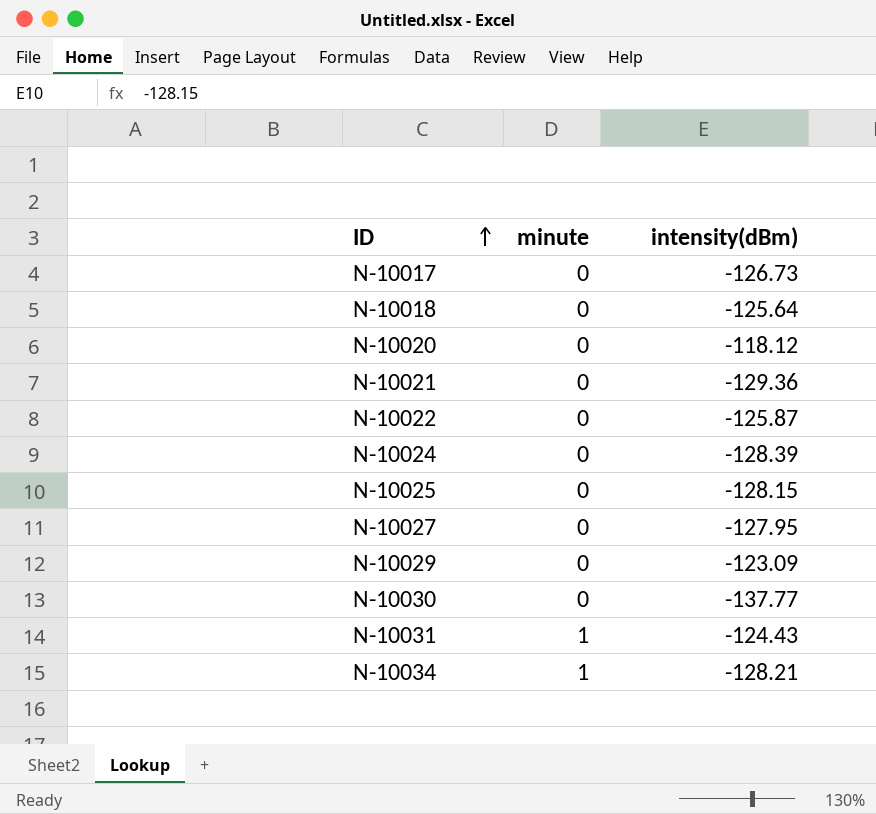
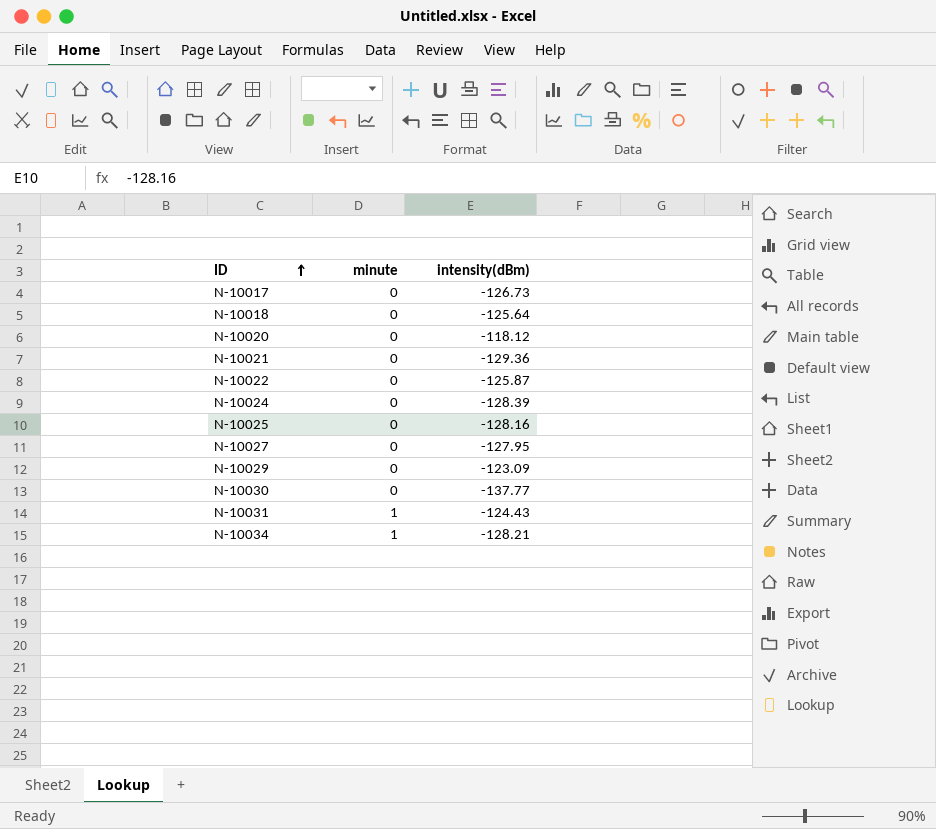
N-10025 | intensity(dBm): -128.15 -> -128.16

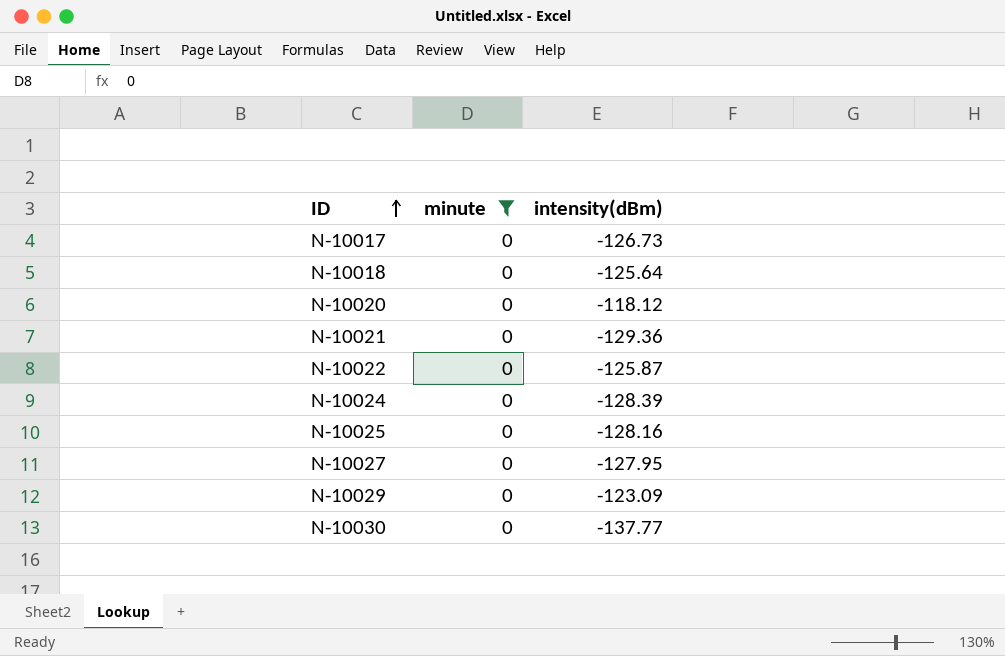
filter: none -> minute = 0

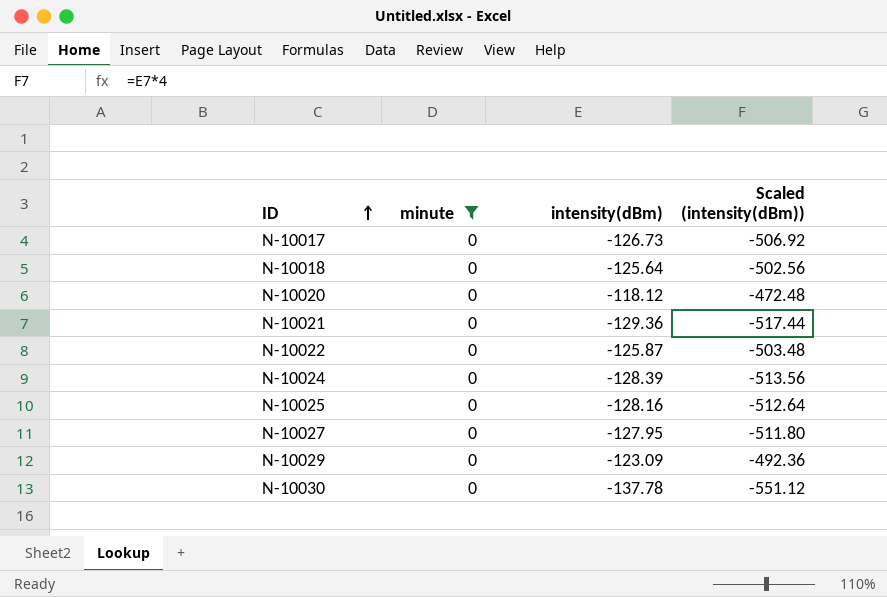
column Scaled (intensity(dBm)) | formula: none -> [intensity(dBm)] * 4
N-10030 | intensity(dBm): -137.77 -> -137.78

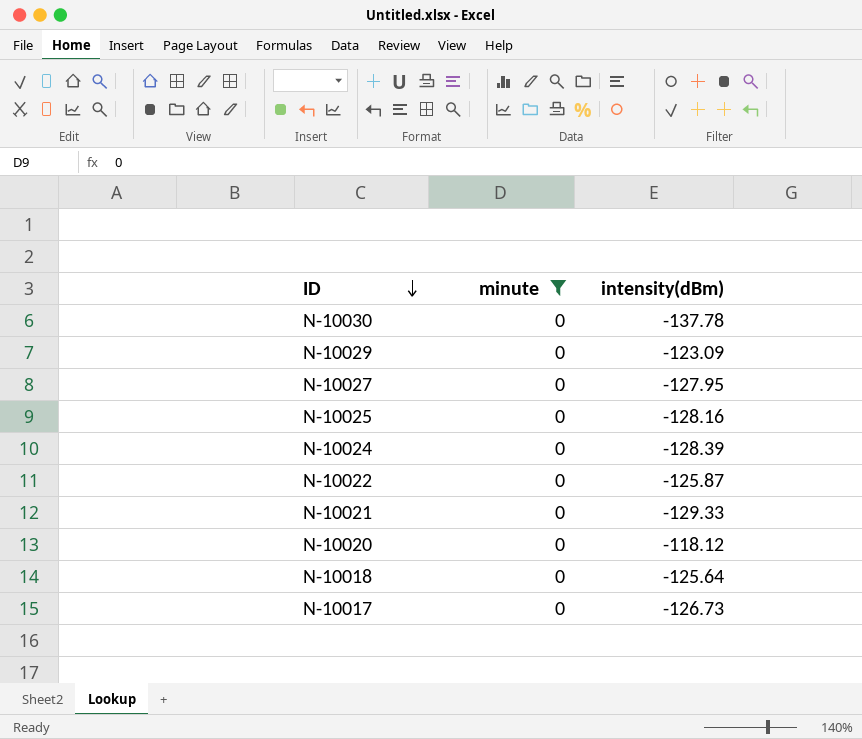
row order: ID ascending -> ID descending
column Scaled (intensity(dBm)) | formula: [intensity(dBm)] * 4 -> none
N-10021 | intensity(dBm): -129.36 -> -129.33

